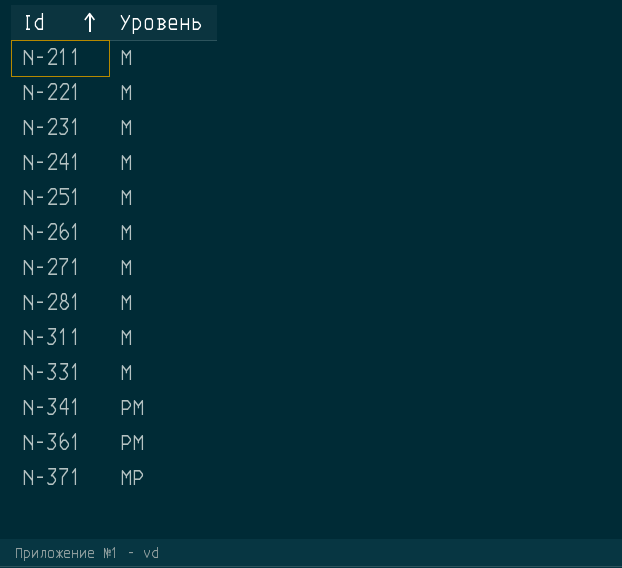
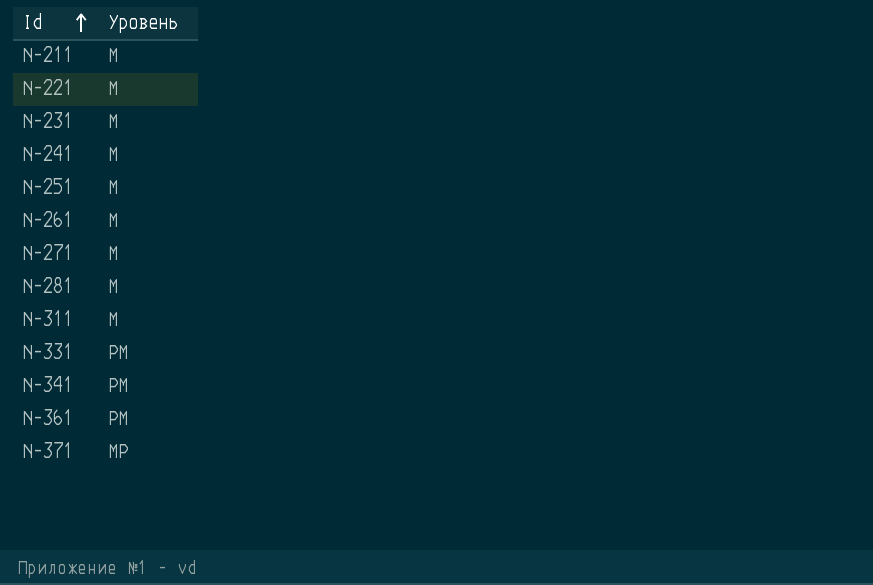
N-331 | Уровень: М -> РМ

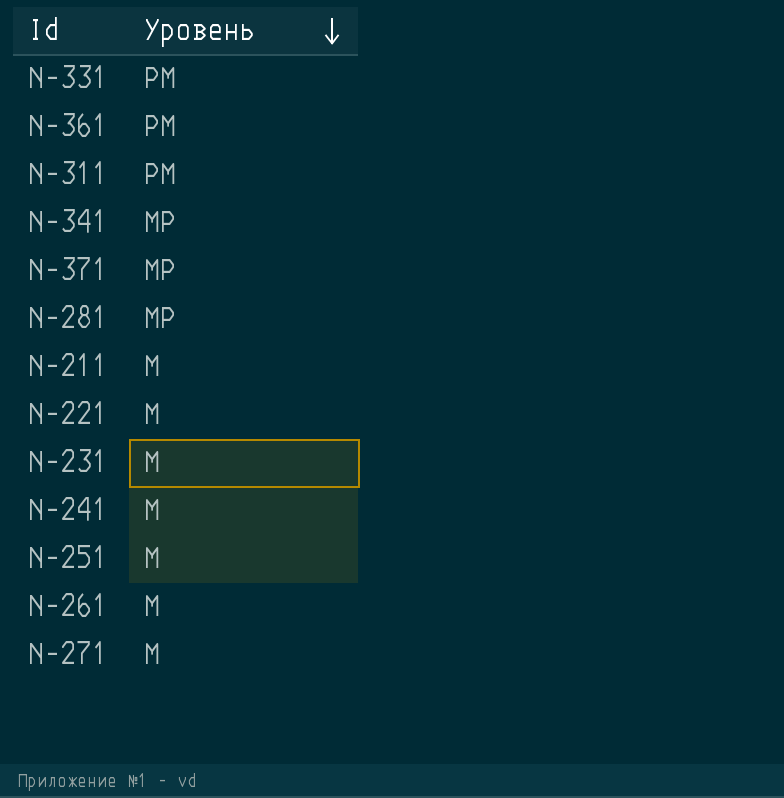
row order: Id ascending -> Уровень descending
N-311 | Уровень: М -> РМ
N-341 | Уровень: РМ -> МР
N-281 | Уровень: М -> МР

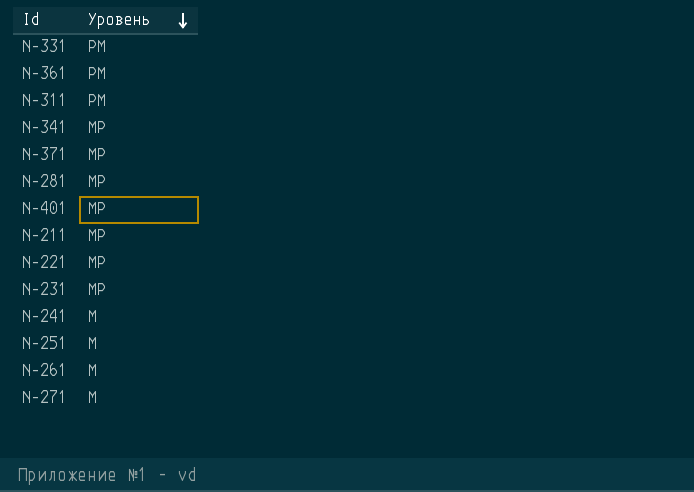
row N-401: none -> МР
N-211 | Уровень: М -> МР
N-221 | Уровень: М -> МР
N-231 | Уровень: М -> МР

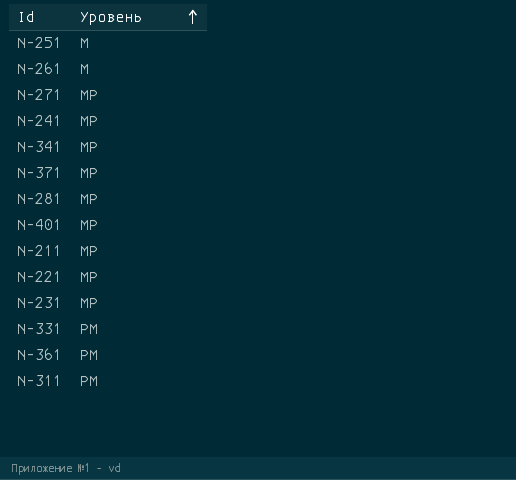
row order: Уровень descending -> Уровень ascending
N-271 | Уровень: М -> МР
N-241 | Уровень: М -> МР

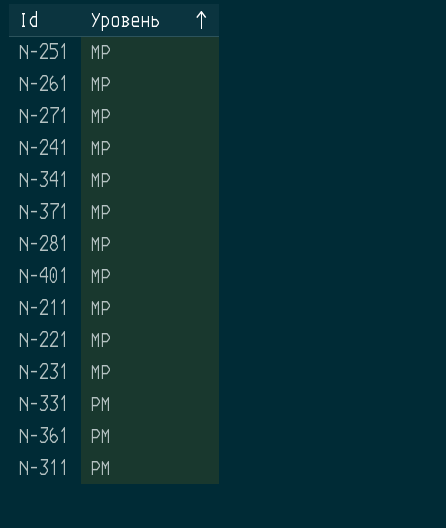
N-251 | Уровень: М -> МР
N-261 | Уровень: М -> МР

